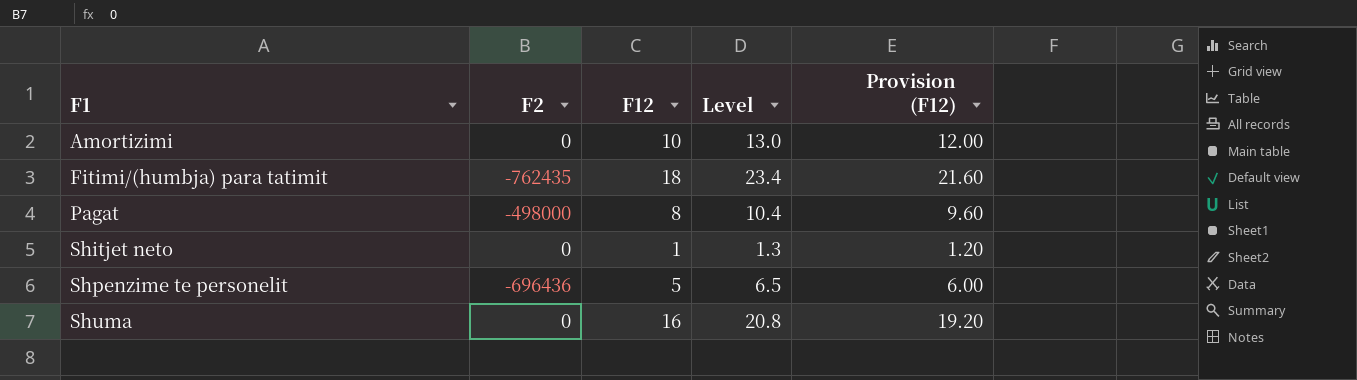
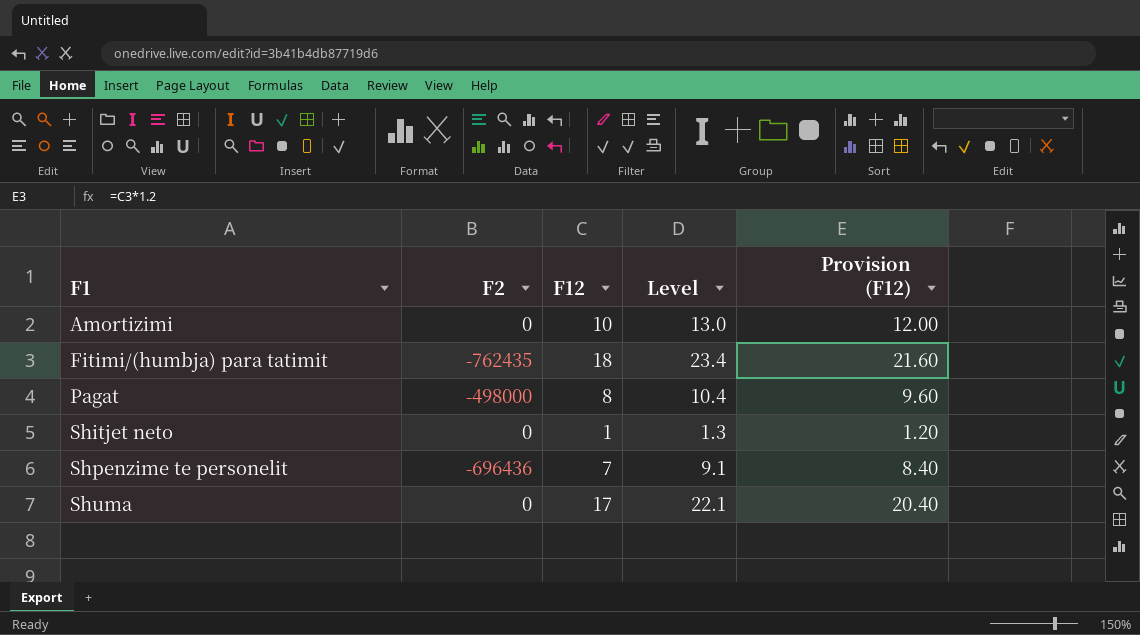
Shpenzime te personelit | F12: 5 -> 7
Shpenzime te personelit | Level: 6.5 -> 9.1
Shpenzime te personelit | Provision (F12): 6.00 -> 8.40
Shuma | F12: 16 -> 17
Shuma | Level: 20.8 -> 22.1
Shuma | Provision (F12): 19.20 -> 20.40

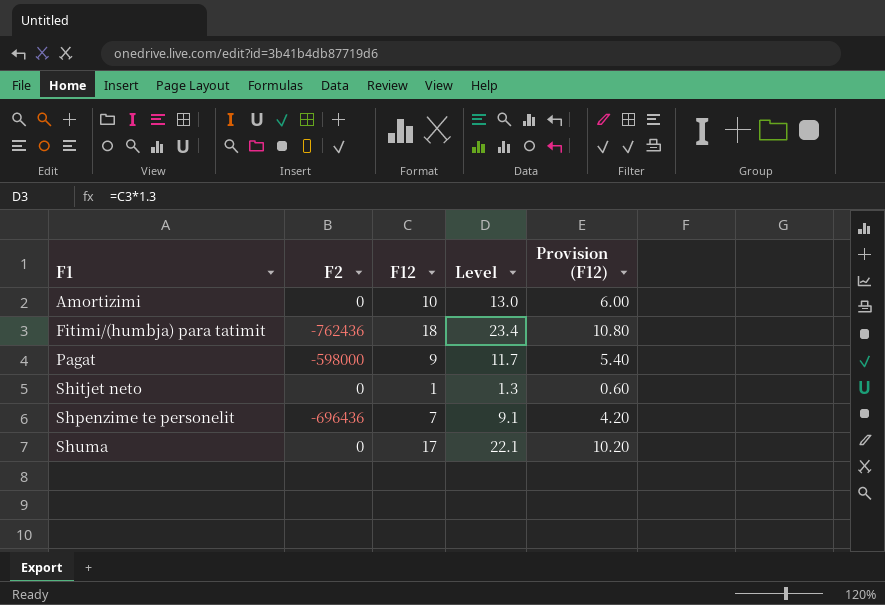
column Provision (F12) | formula: [F12] * 1.2 -> [F12] * 0.6
Fitimi/(humbja) para tatimit | F2: -762435 -> -762436
Pagat | F2: -498000 -> -598000
Pagat | F12: 8 -> 9
Pagat | Level: 10.4 -> 11.7

